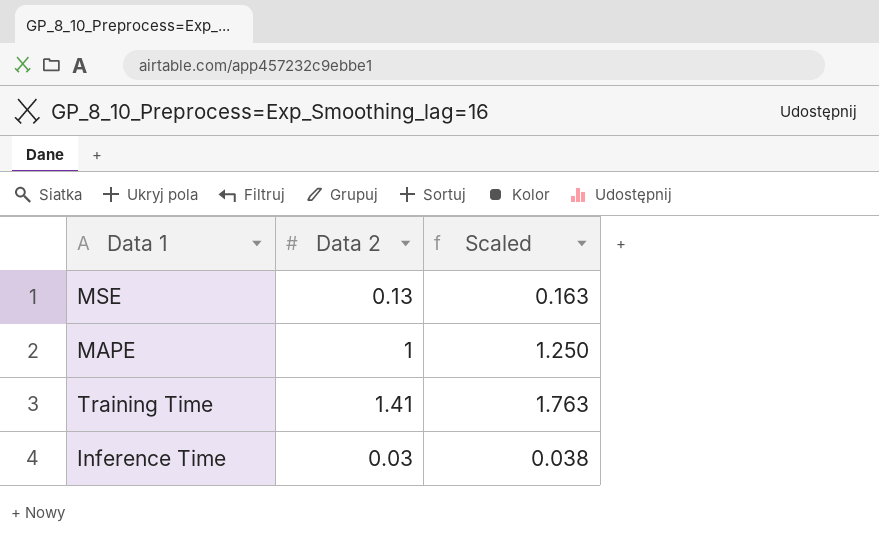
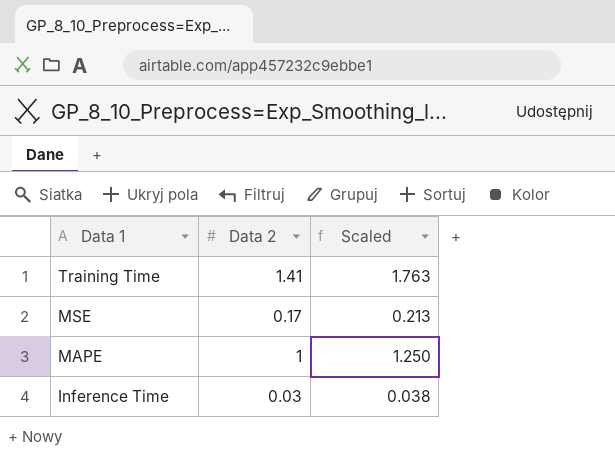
row order: none -> Data 1 descending
MSE | Data 2: 0.13 -> 0.17
MSE | Scaled: 0.163 -> 0.213

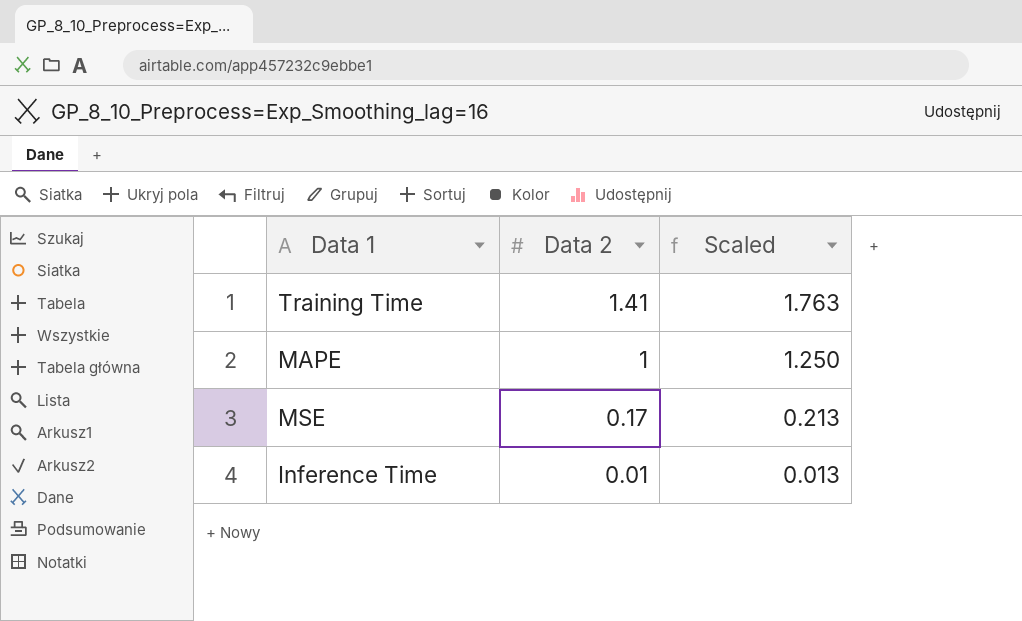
row order: Data 1 descending -> Data 2 descending
Inference Time | Data 2: 0.03 -> 0.01
Inference Time | Scaled: 0.038 -> 0.013

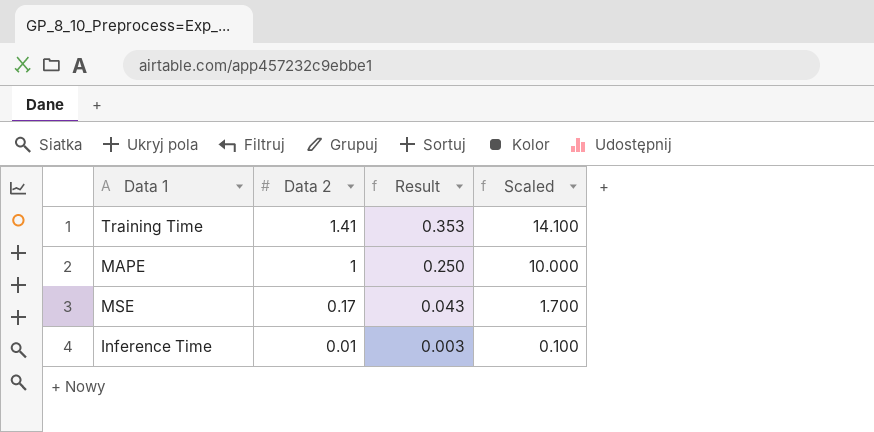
column Result | formula: none -> [Data 2] * 0.25
column Scaled | formula: [Data 2] * 1.25 -> [Data 2] * 10

